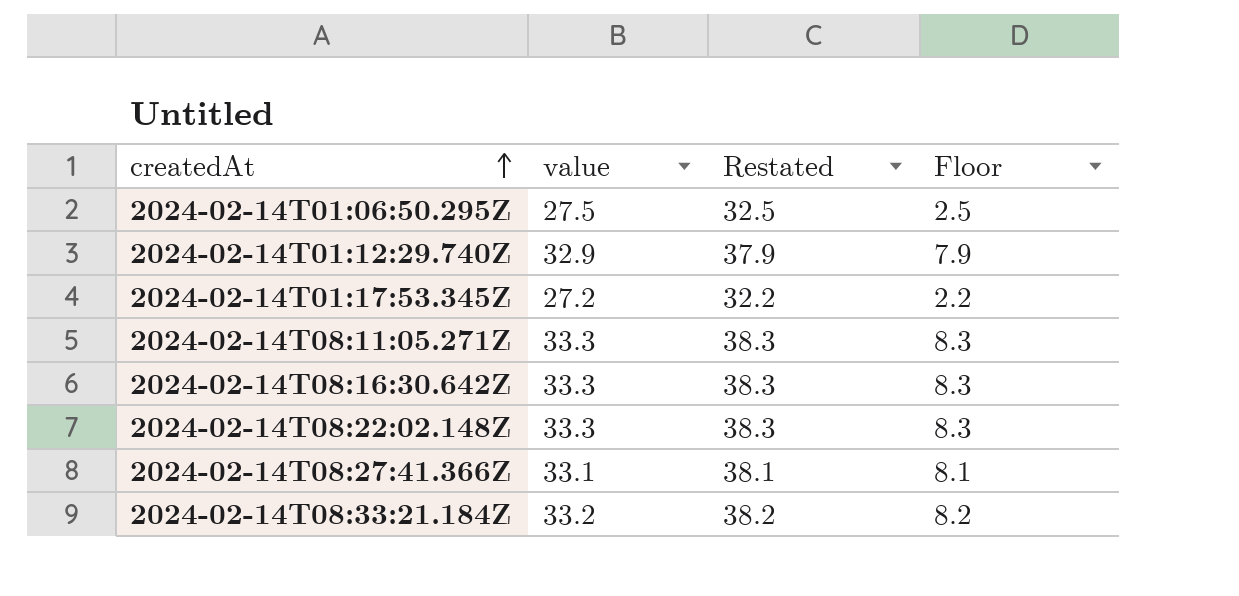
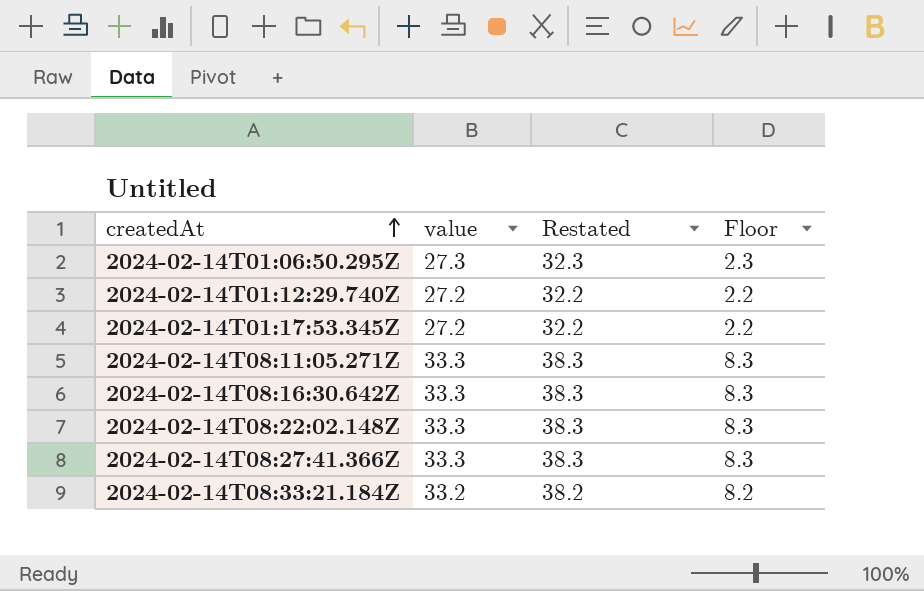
2024-02-14T01:06:50.295Z | value: 27.5 -> 27.3
2024-02-14T01:06:50.295Z | Restated: 32.5 -> 32.3
2024-02-14T01:06:50.295Z | Floor: 2.5 -> 2.3
2024-02-14T01:12:29.740Z | value: 32.9 -> 27.2
2024-02-14T01:12:29.740Z | Restated: 37.9 -> 32.2
2024-02-14T01:12:29.740Z | Floor: 7.9 -> 2.2
2024-02-14T08:27:41.366Z | value: 33.1 -> 33.3
2024-02-14T08:27:41.366Z | Restated: 38.1 -> 38.3
2024-02-14T08:27:41.366Z | Floor: 8.1 -> 8.3

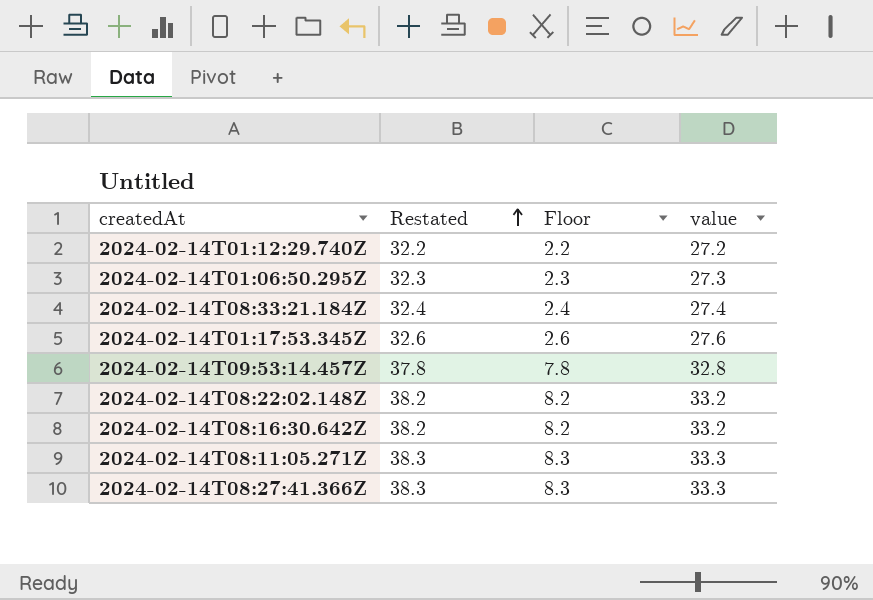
row order: createdAt ascending -> Restated ascending
column value | position: 2 -> 4
2024-02-14T08:33:21.184Z | Restated: 38.2 -> 32.4
2024-02-14T08:33:21.184Z | Floor: 8.2 -> 2.4
2024-02-14T08:33:21.184Z | value: 33.2 -> 27.4
2024-02-14T01:17:53.345Z | Restated: 32.2 -> 32.6
2024-02-14T01:17:53.345Z | Floor: 2.2 -> 2.6
2024-02-14T01:17:53.345Z | value: 27.2 -> 27.6
row 2024-02-14T09:53:14.457Z: none -> 37.8 | 7.8 | 32.8
2024-02-14T08:22:02.148Z | Restated: 38.3 -> 38.2
2024-02-14T08:22:02.148Z | Floor: 8.3 -> 8.2
2024-02-14T08:22:02.148Z | value: 33.3 -> 33.2
2024-02-14T08:16:30.642Z | Restated: 38.3 -> 38.2
2024-02-14T08:16:30.642Z | Floor: 8.3 -> 8.2
2024-02-14T08:16:30.642Z | value: 33.3 -> 33.2

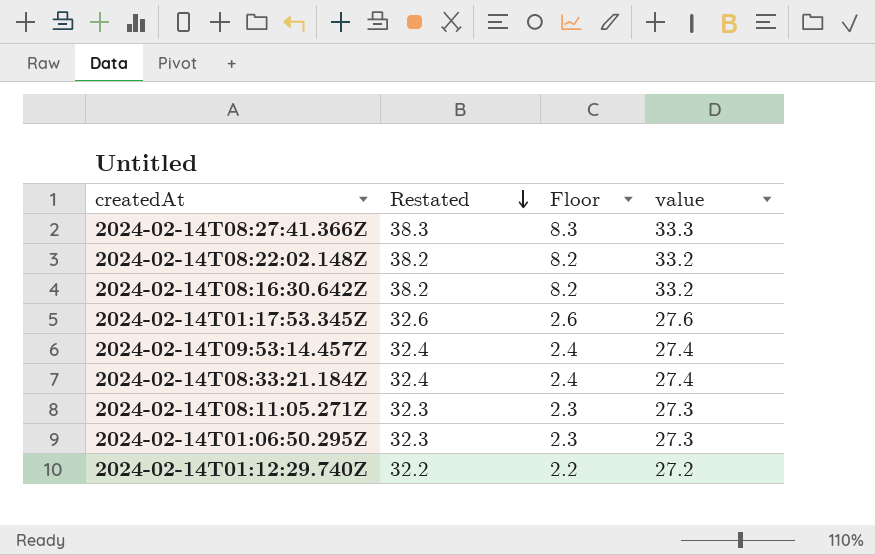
row order: Restated ascending -> Restated descending
2024-02-14T09:53:14.457Z | Restated: 37.8 -> 32.4
2024-02-14T09:53:14.457Z | Floor: 7.8 -> 2.4
2024-02-14T09:53:14.457Z | value: 32.8 -> 27.4
2024-02-14T08:11:05.271Z | Restated: 38.3 -> 32.3
2024-02-14T08:11:05.271Z | Floor: 8.3 -> 2.3
2024-02-14T08:11:05.271Z | value: 33.3 -> 27.3

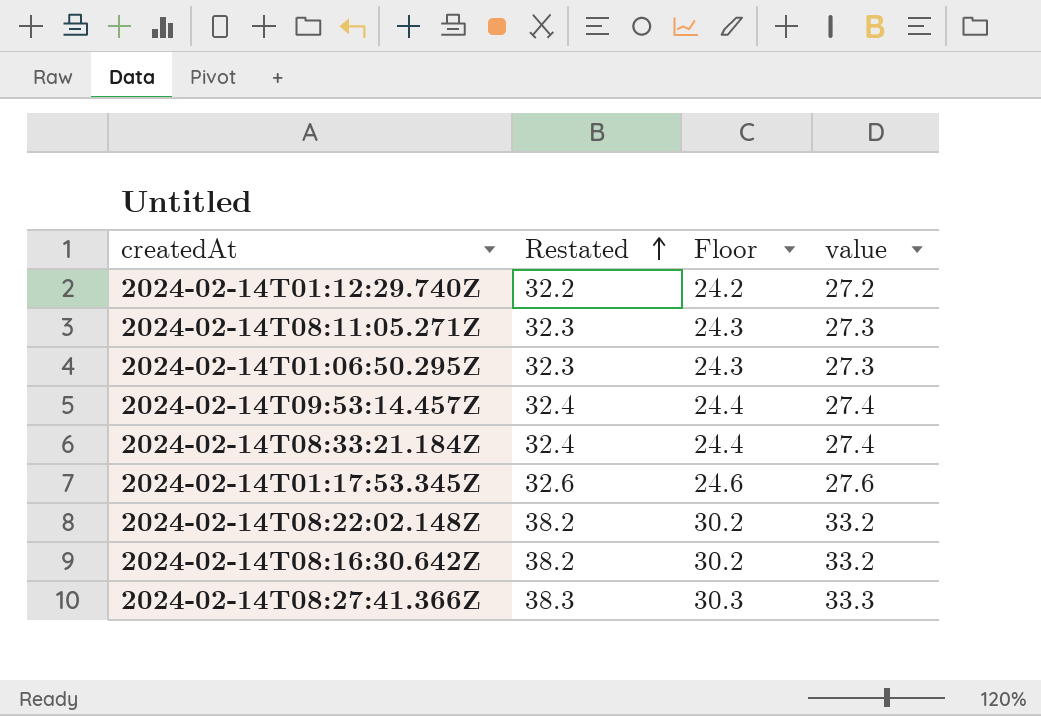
row order: Restated descending -> Restated ascending
column Floor | formula: [value] - 25 -> [value] - 3

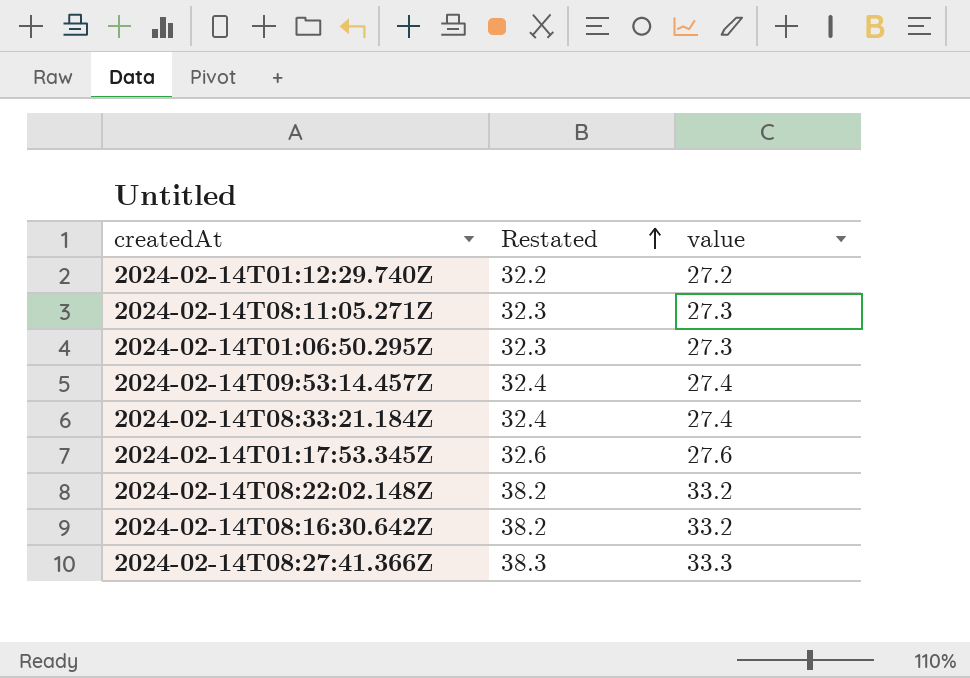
column Floor | formula: [value] - 3 -> none

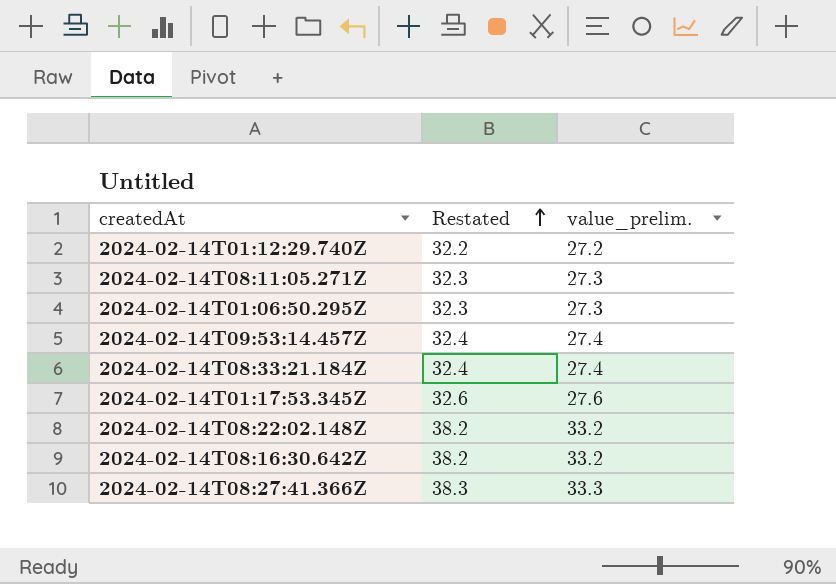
column name: value -> value_prelim.

